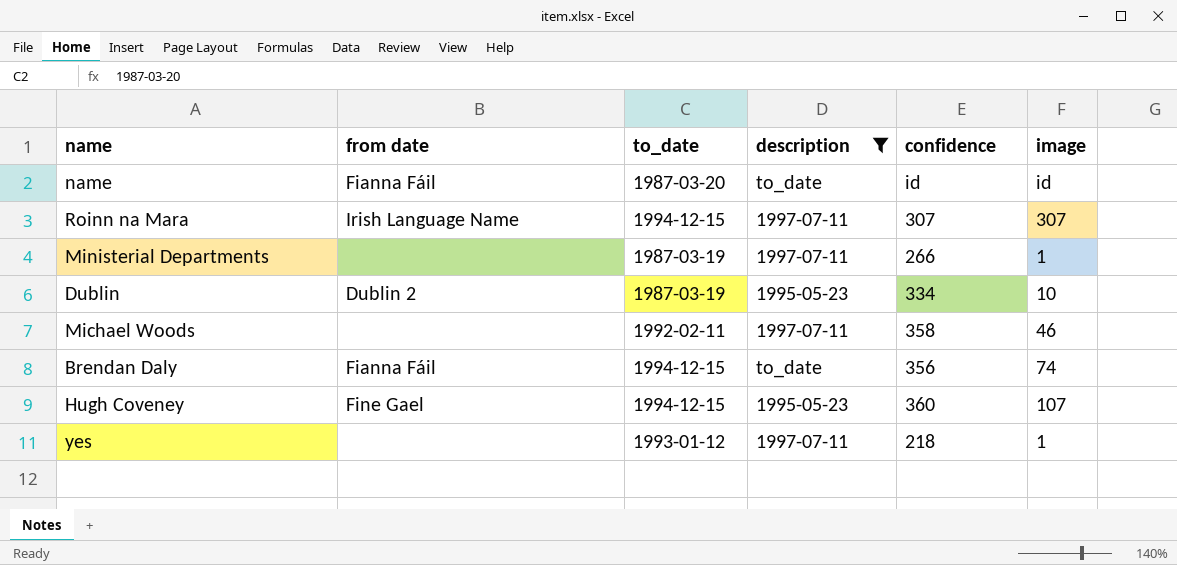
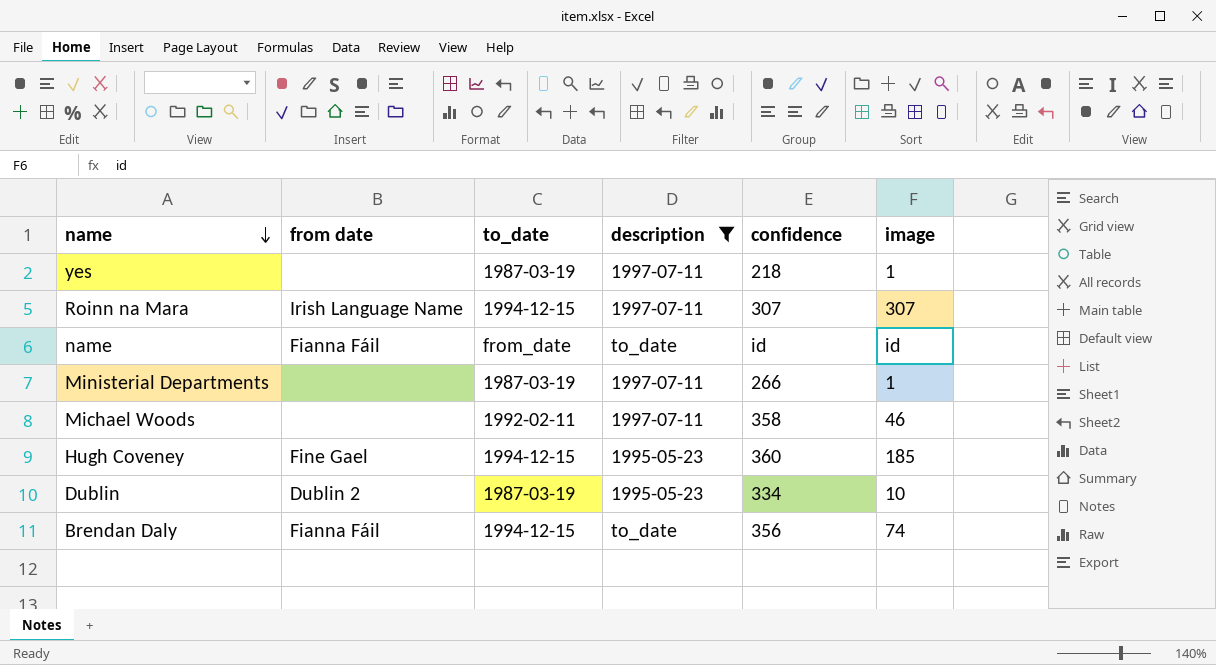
row order: none -> name descending
yes | to_date: 1993-01-12 -> 1987-03-19
name | to_date: 1987-03-20 -> from_date
Hugh Coveney | image: 107 -> 185

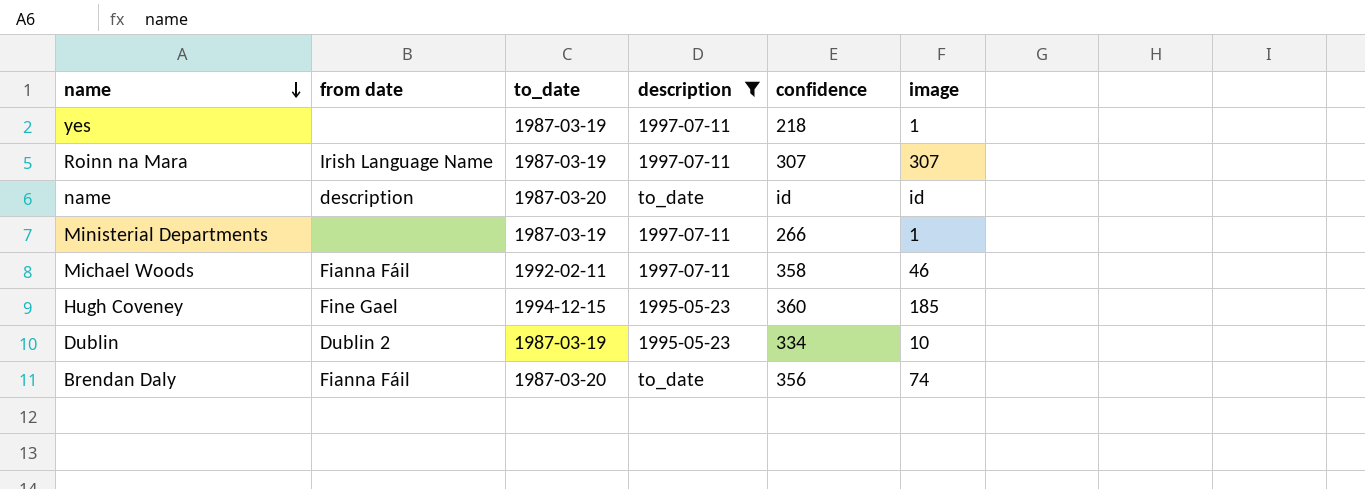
Roinn na Mara | to_date: 1994-12-15 -> 1987-03-19
name | from date: Fianna Fáil -> description
name | to_date: from_date -> 1987-03-20
Michael Woods | from date: none -> Fianna Fáil
Brendan Daly | to_date: 1994-12-15 -> 1987-03-20

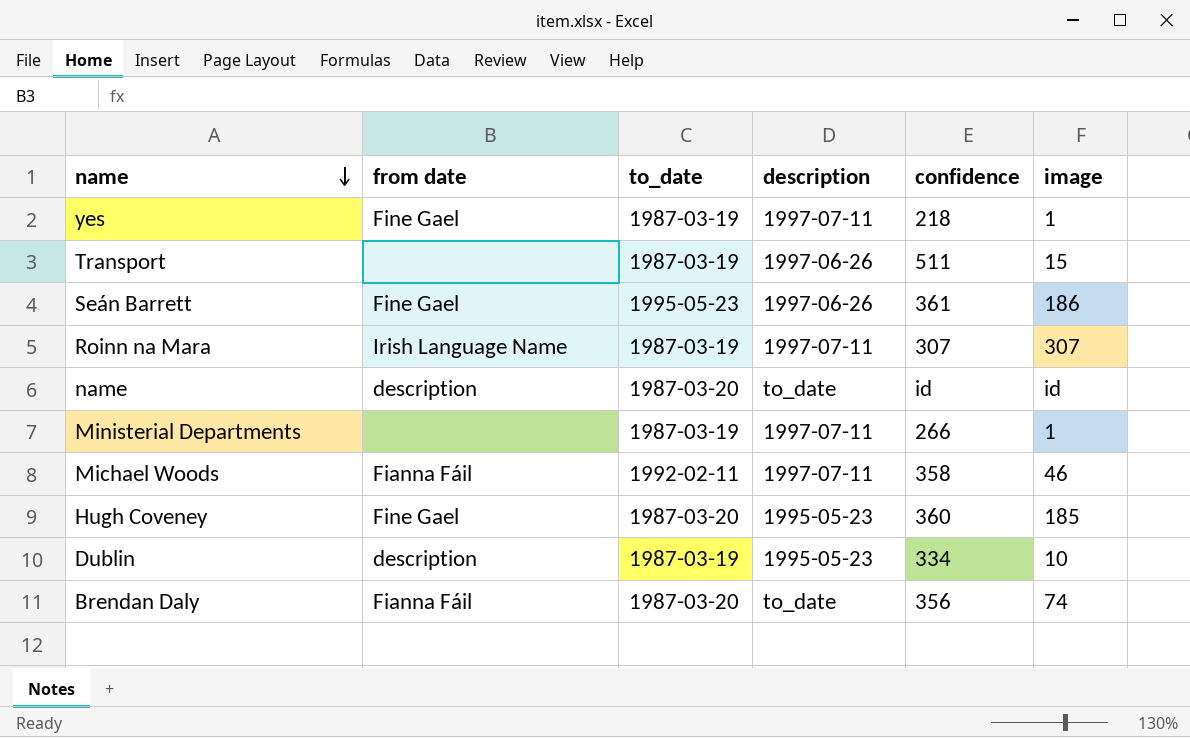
filter: description != 1997-06-26 -> none
yes | from date: none -> Fine Gael
Hugh Coveney | to_date: 1994-12-15 -> 1987-03-20
Dublin | from date: Dublin 2 -> description

